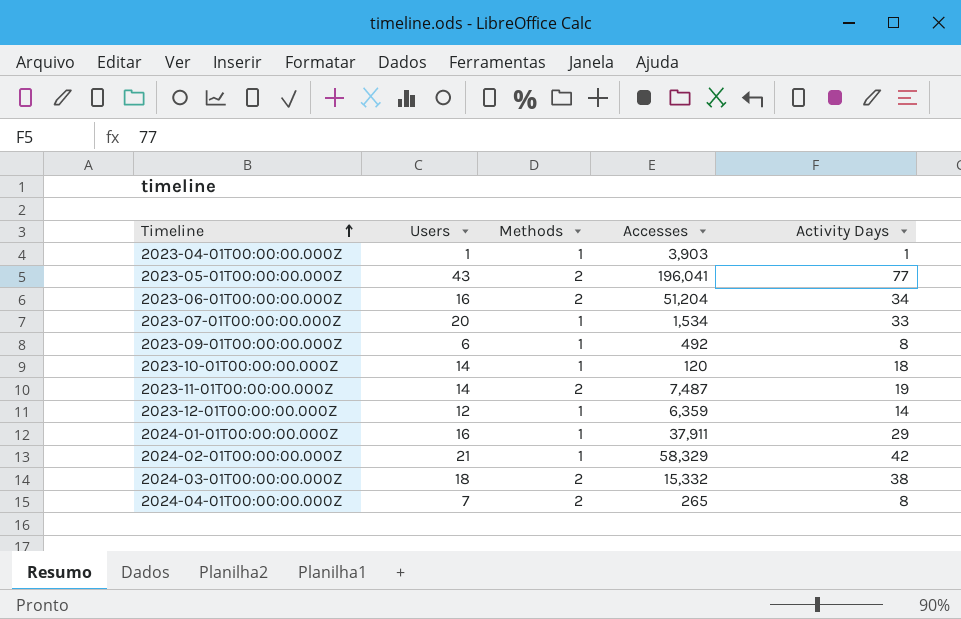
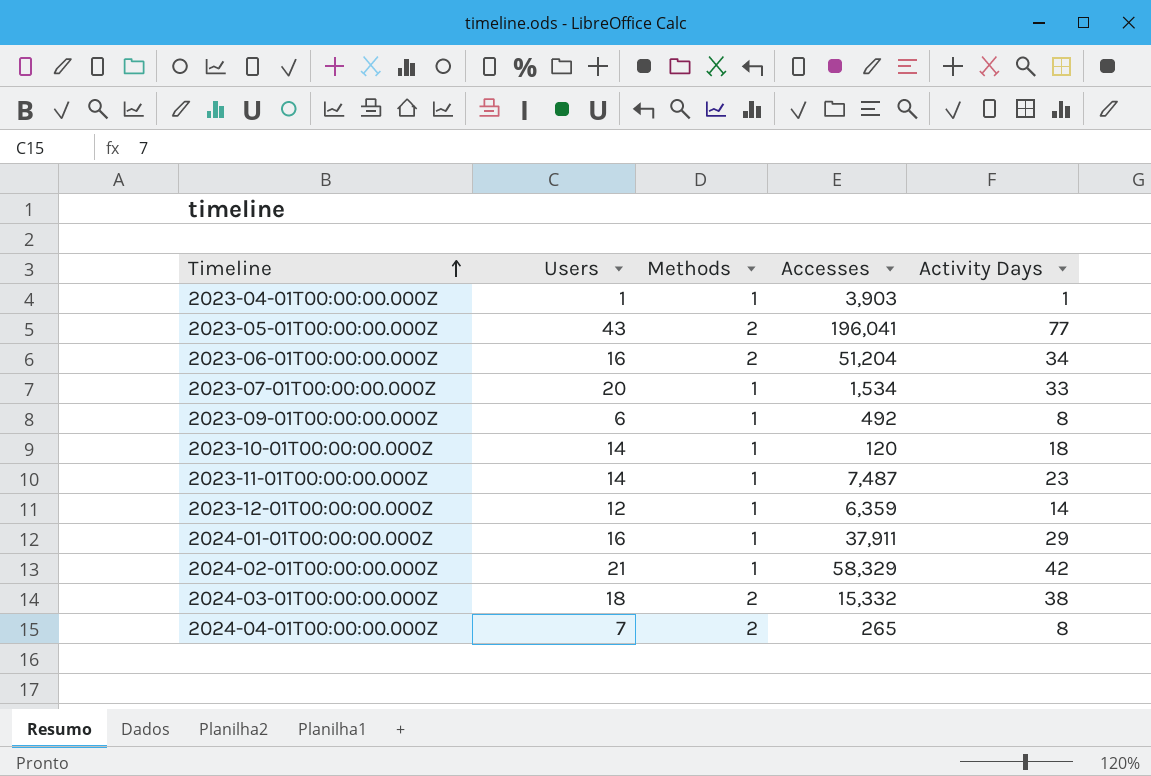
2023-11-01T00:00:00.000Z | Methods: 2 -> 1
2023-11-01T00:00:00.000Z | Activity Days: 19 -> 23

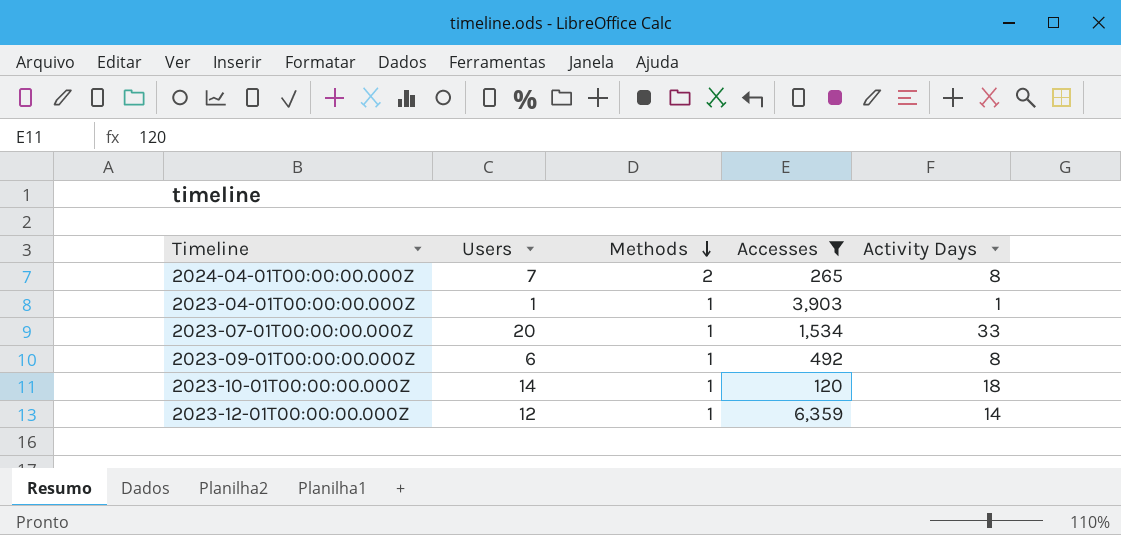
filter: none -> Accesses <= 6,359
row order: Timeline ascending -> Methods descending

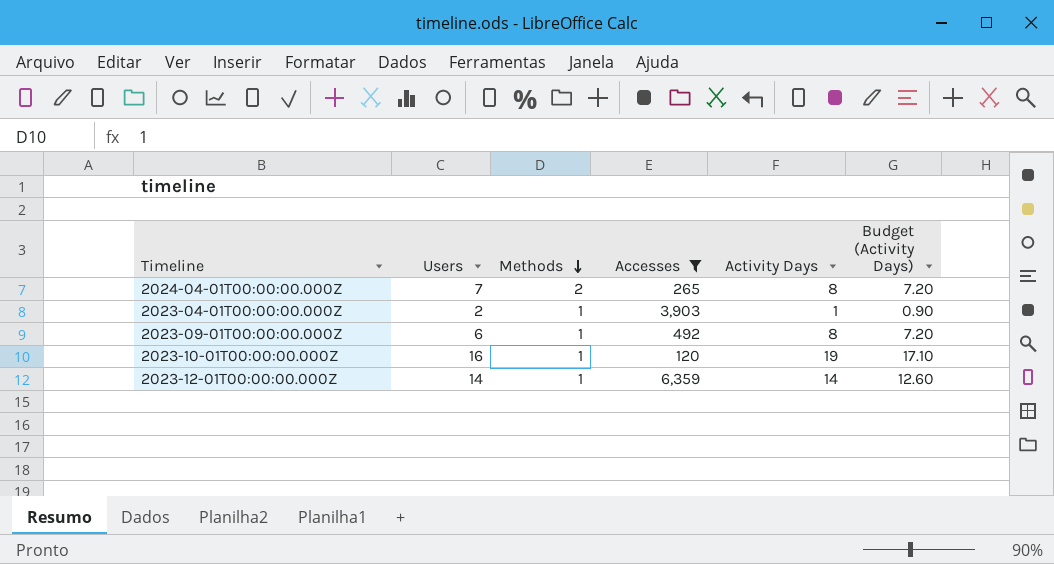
column Budget (Activity Days) | formula: none -> [Activity Days] * 0.9
row 2023-07-01T00:00:00.000Z: 20 | 1 | 1,534 | 33 -> none
2023-04-01T00:00:00.000Z | Users: 1 -> 2
2023-10-01T00:00:00.000Z | Users: 14 -> 16
2023-10-01T00:00:00.000Z | Activity Days: 18 -> 19
2023-12-01T00:00:00.000Z | Users: 12 -> 14

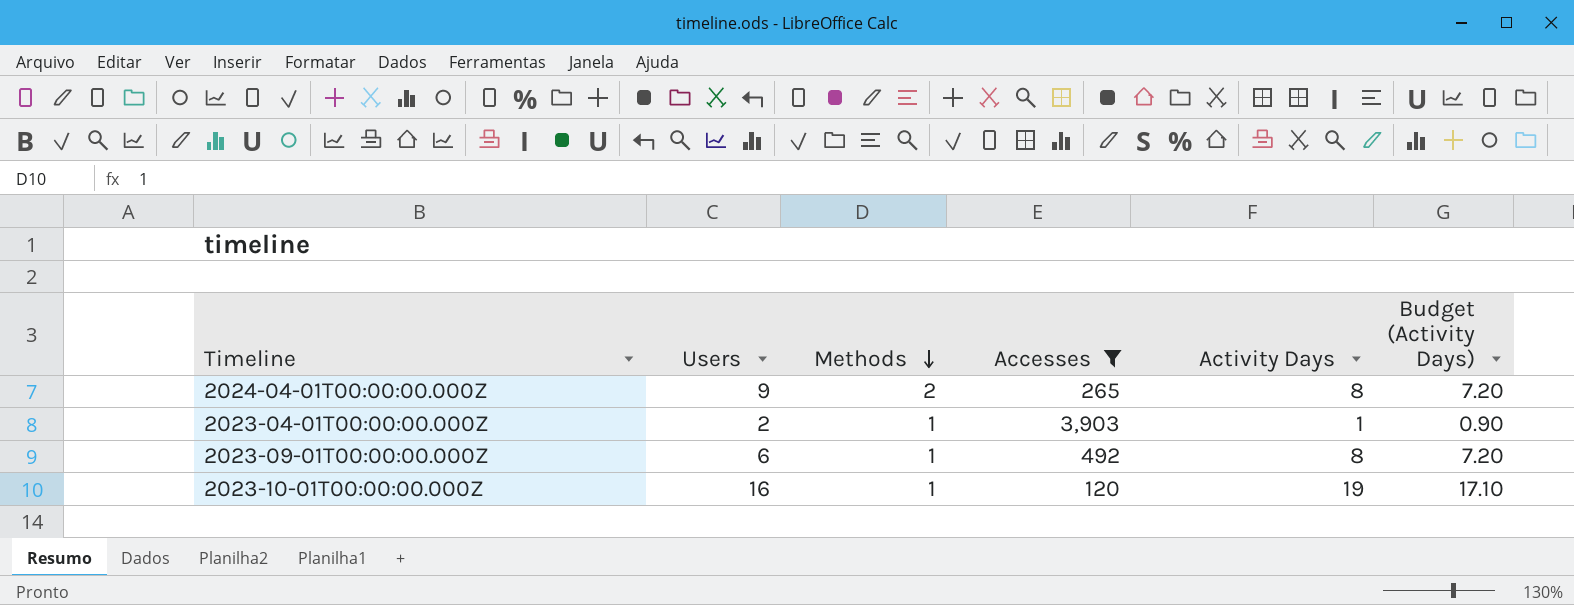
row 2023-12-01T00:00:00.000Z: 14 | 1 | 6,359 | 14 | 12.60 -> none
2024-04-01T00:00:00.000Z | Users: 7 -> 9

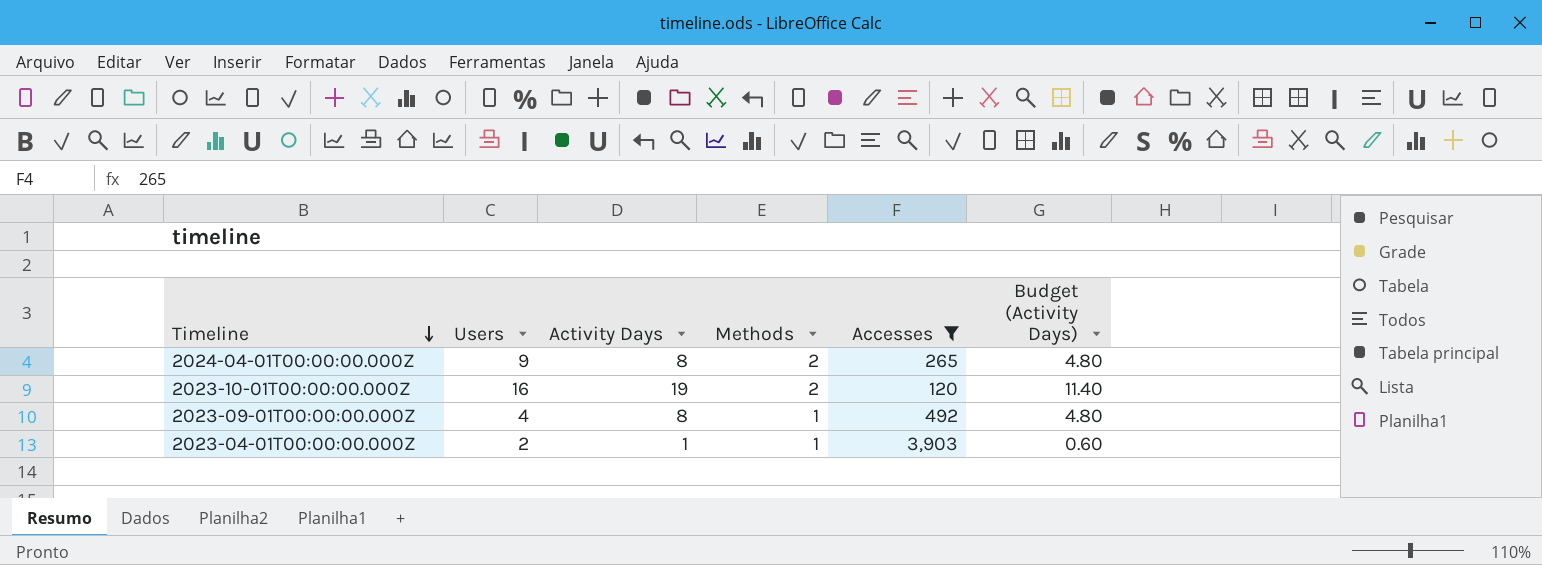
row order: Methods descending -> Timeline descending
column Activity Days | position: 5 -> 3
column Budget (Activity Days) | formula: [Activity Days] * 0.9 -> [Activity Days] * 0.6
2023-10-01T00:00:00.000Z | Methods: 1 -> 2
2023-09-01T00:00:00.000Z | Users: 6 -> 4

